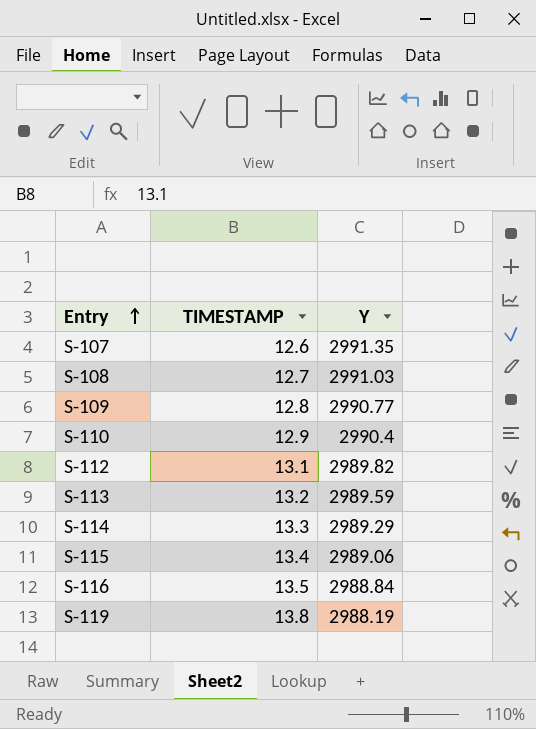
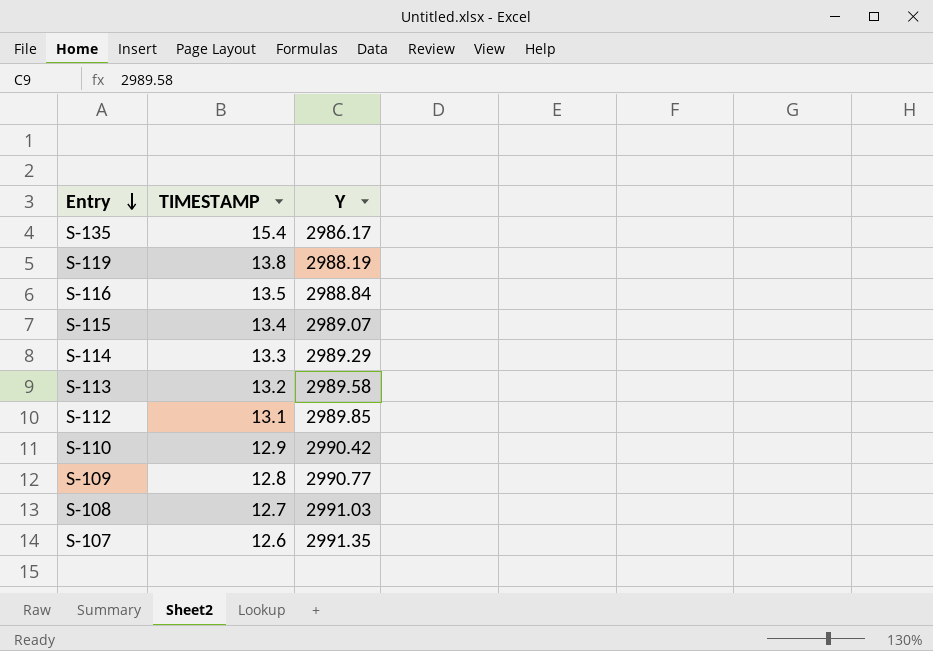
row order: Entry ascending -> Entry descending
row S-135: none -> 15.4 | 2986.17
S-115 | Y: 2989.06 -> 2989.07
S-113 | Y: 2989.59 -> 2989.58
S-112 | Y: 2989.82 -> 2989.85
S-110 | Y: 2990.4 -> 2990.42

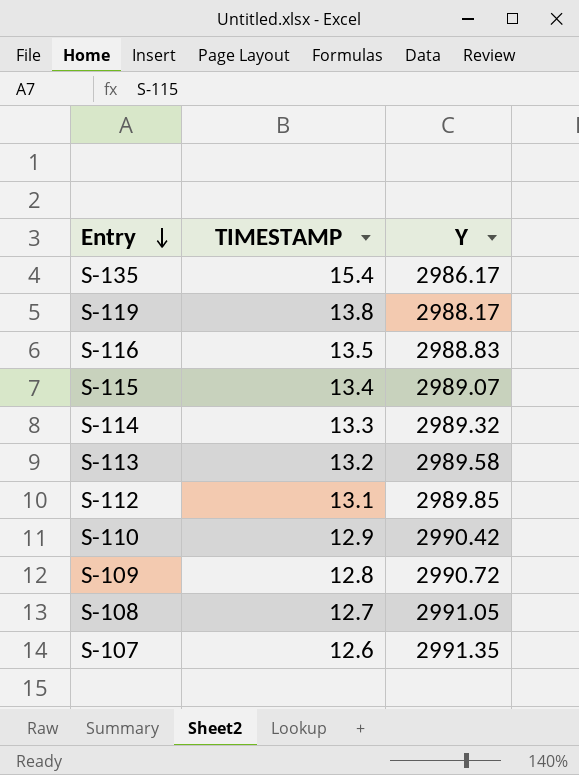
S-119 | Y: 2988.19 -> 2988.17
S-116 | Y: 2988.84 -> 2988.83
S-114 | Y: 2989.29 -> 2989.32
S-109 | Y: 2990.77 -> 2990.72
S-108 | Y: 2991.03 -> 2991.05

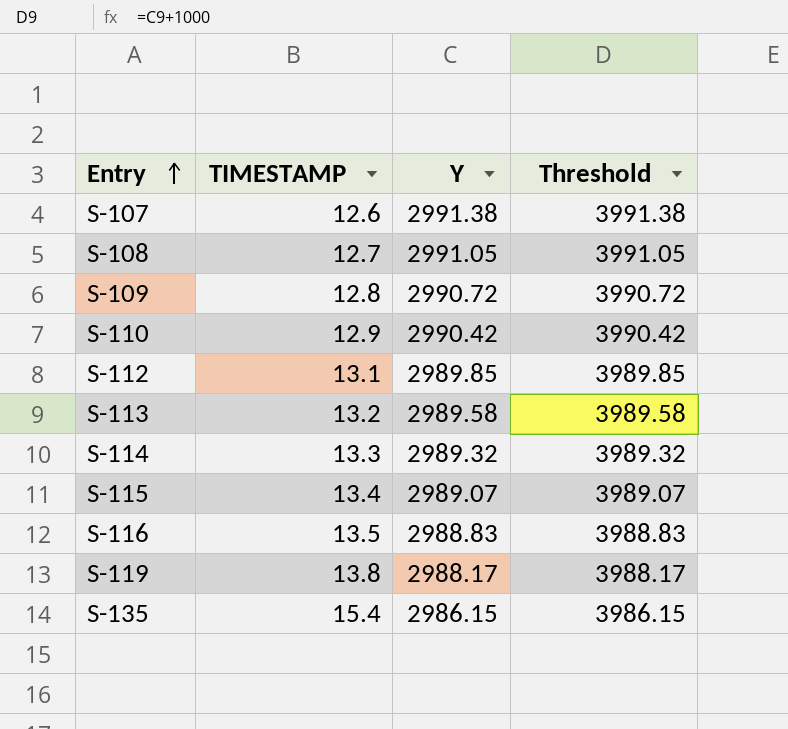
row order: Entry descending -> Entry ascending
column Threshold | formula: none -> [Y] + 1000
S-107 | Y: 2991.35 -> 2991.38
S-135 | Y: 2986.17 -> 2986.15

